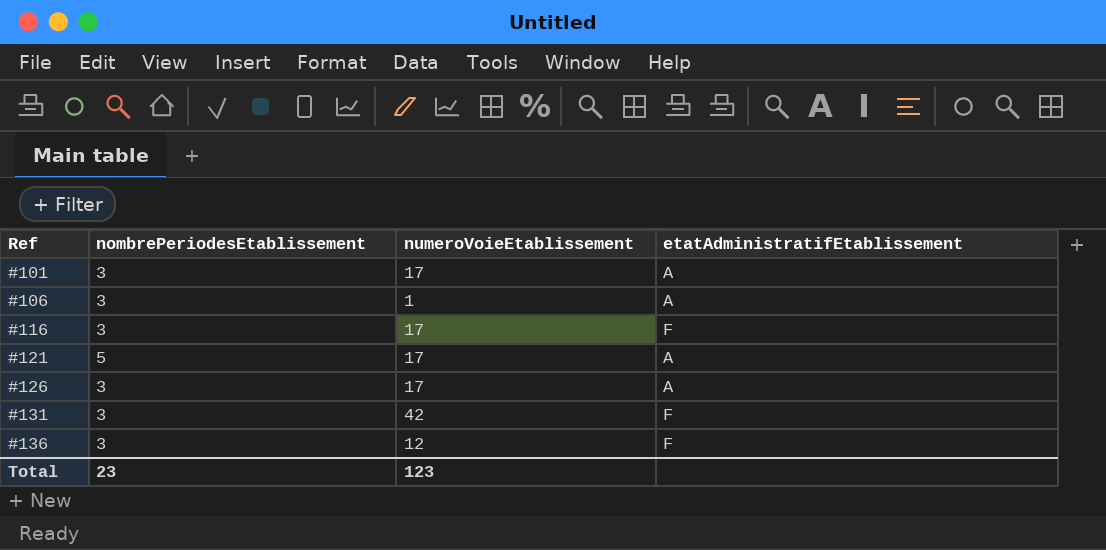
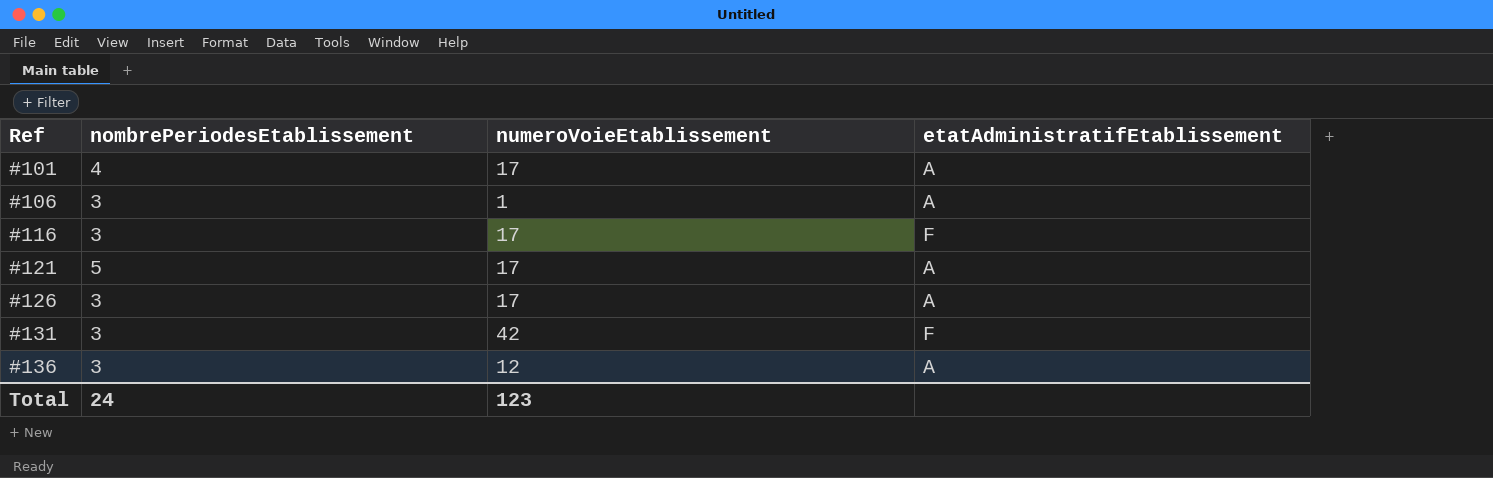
#101 | nombrePeriodesEtablissement: 3 -> 4
#136 | etatAdministratifEtablissement: F -> A
Total | nombrePeriodesEtablissement: 23 -> 24

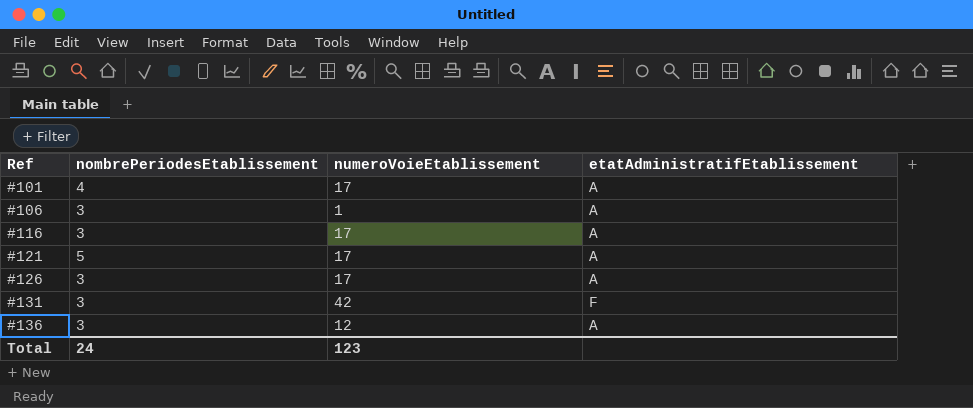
#116 | etatAdministratifEtablissement: F -> A

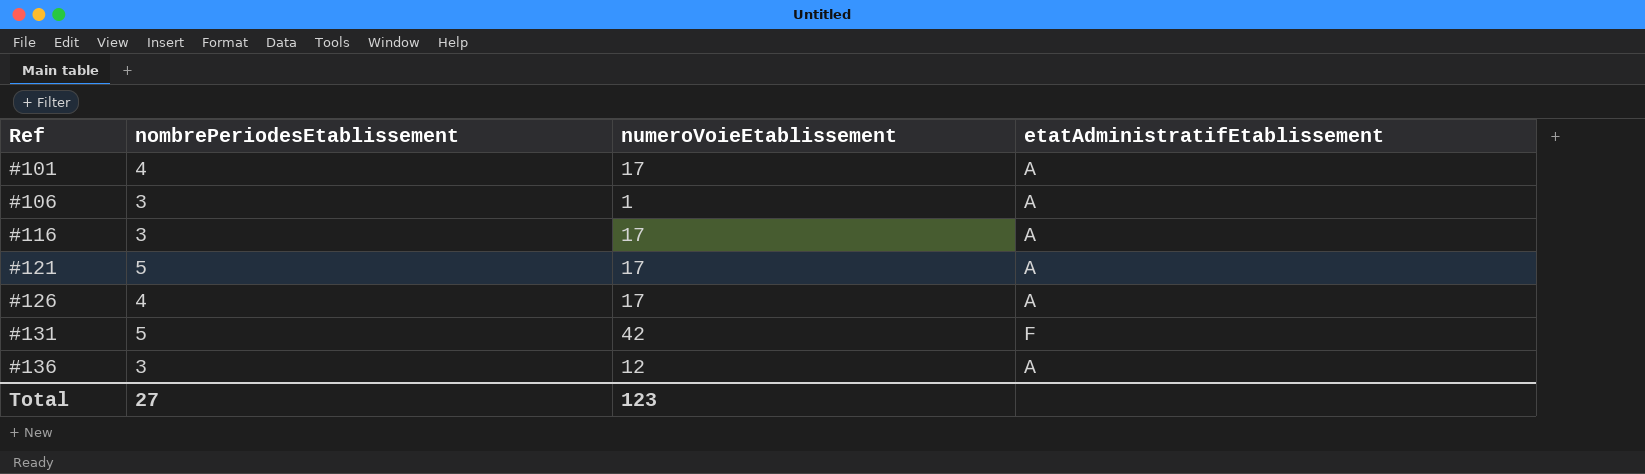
#126 | nombrePeriodesEtablissement: 3 -> 4
#131 | nombrePeriodesEtablissement: 3 -> 5
Total | nombrePeriodesEtablissement: 24 -> 27

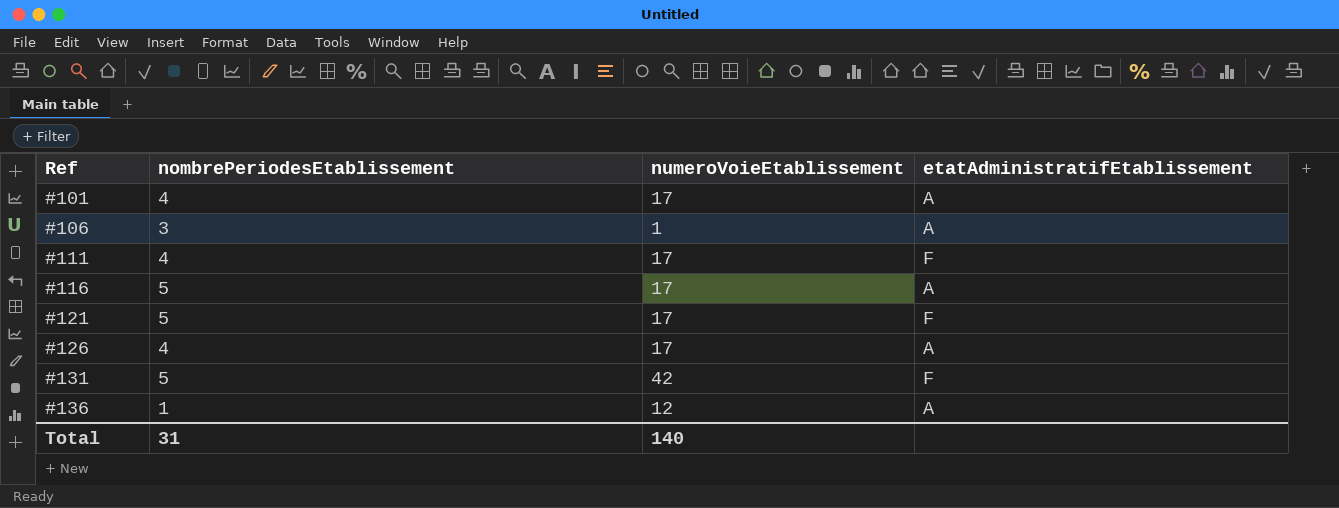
row #111: none -> 4 | 17 | F
#116 | nombrePeriodesEtablissement: 3 -> 5
#121 | etatAdministratifEtablissement: A -> F
#136 | nombrePeriodesEtablissement: 3 -> 1
Total | nombrePeriodesEtablissement: 27 -> 31
Total | numeroVoieEtablissement: 123 -> 140

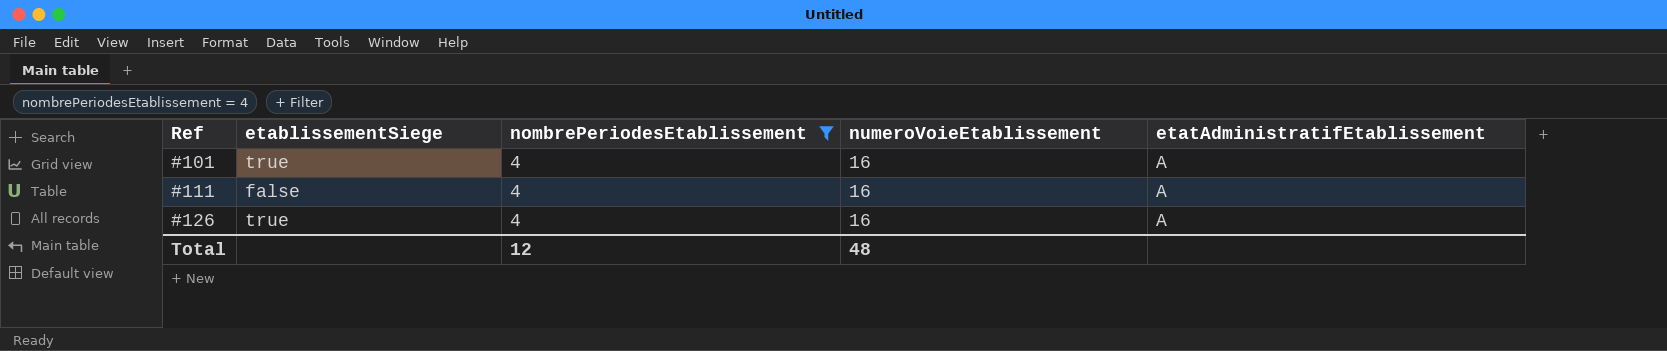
filter: none -> nombrePeriodesEtablissement = 4
column etablissementSiege | position: none -> 2
#101 | numeroVoieEtablissement: 17 -> 16
#111 | numeroVoieEtablissement: 17 -> 16
#111 | etatAdministratifEtablissement: F -> A
#126 | numeroVoieEtablissement: 17 -> 16
Total | nombrePeriodesEtablissement: 31 -> 12
Total | numeroVoieEtablissement: 140 -> 48

